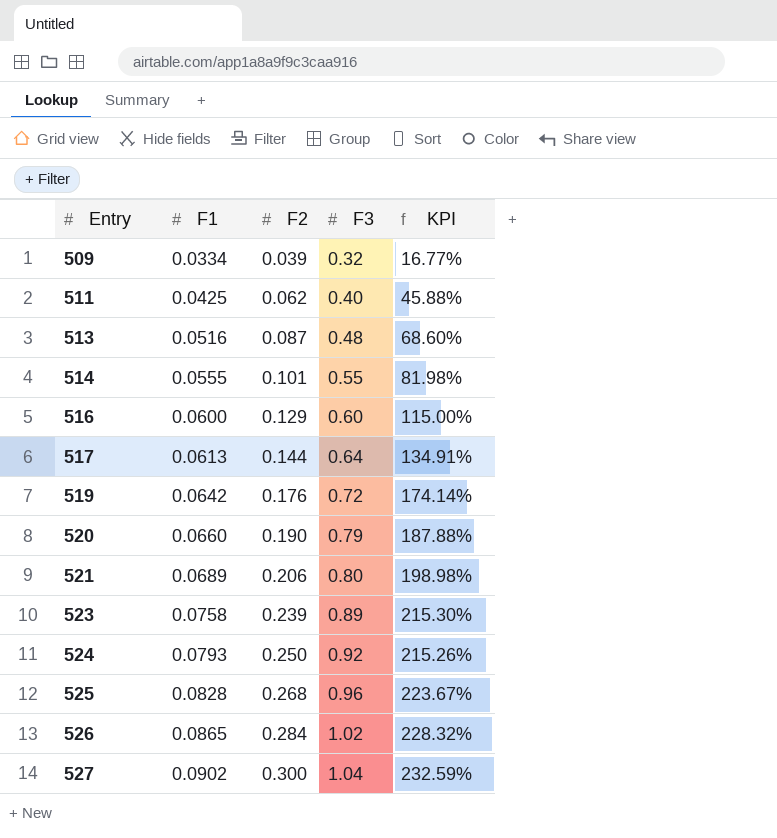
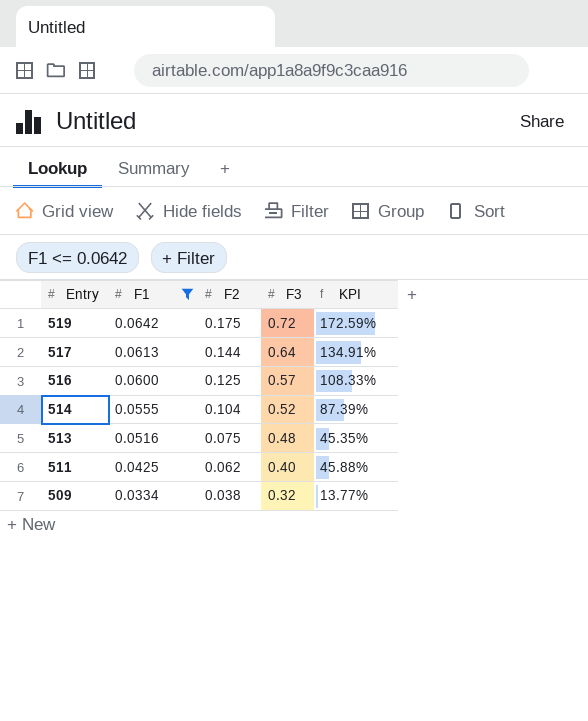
filter: none -> F1 <= 0.0642
row order: Entry ascending -> Entry descending
519 | F2: 0.176 -> 0.175
519 | KPI: 174.14% -> 172.59%
516 | F2: 0.129 -> 0.125
516 | F3: 0.60 -> 0.57
516 | KPI: 115.00% -> 108.33%
514 | F2: 0.101 -> 0.104
514 | F3: 0.55 -> 0.52
514 | KPI: 81.98% -> 87.39%
513 | F2: 0.087 -> 0.075
513 | KPI: 68.60% -> 45.35%
509 | F2: 0.039 -> 0.038
509 | KPI: 16.77% -> 13.77%

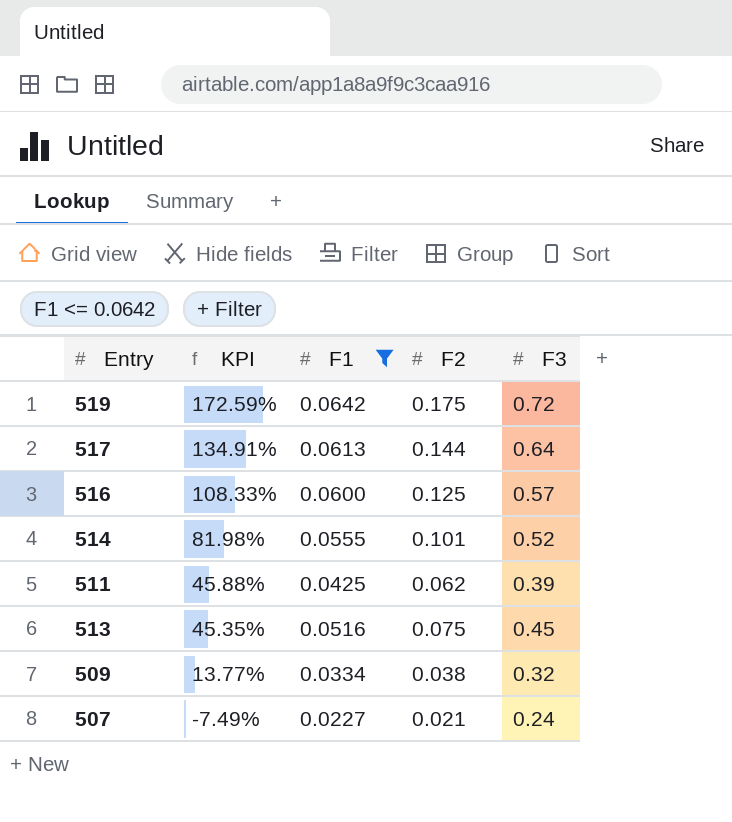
row order: Entry descending -> KPI descending
column KPI | position: 5 -> 2
514 | KPI: 87.39% -> 81.98%
514 | F2: 0.104 -> 0.101
511 | F3: 0.40 -> 0.39
513 | F3: 0.48 -> 0.45
row 507: none -> -7.49% | 0.0227 | 0.021 | 0.24

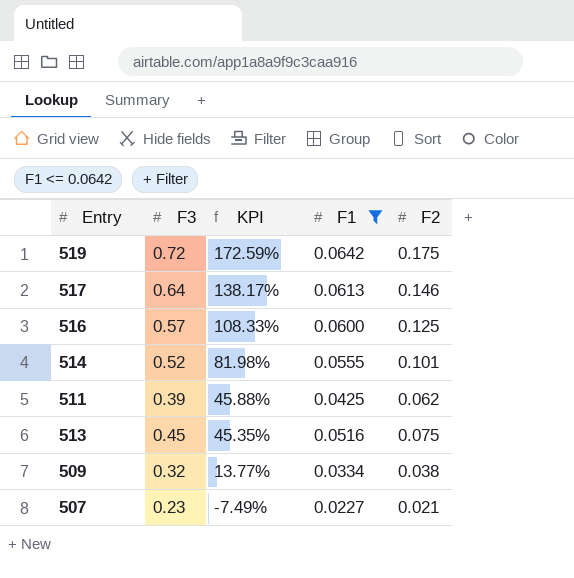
column F3 | position: 5 -> 2
517 | KPI: 134.91% -> 138.17%
517 | F2: 0.144 -> 0.146
507 | F3: 0.24 -> 0.23

